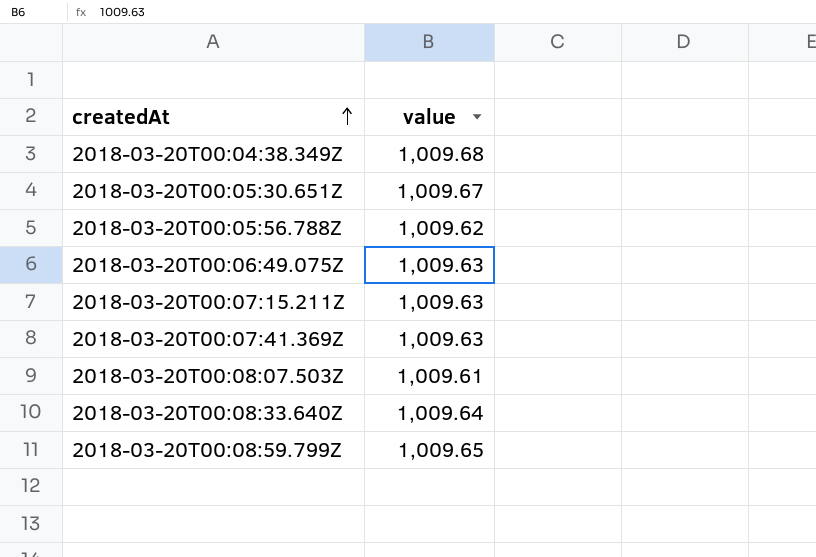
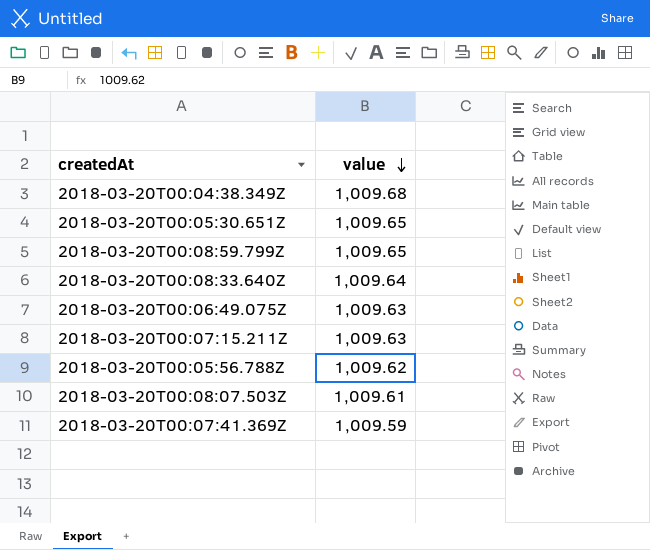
row order: createdAt ascending -> value descending
2018-03-20T00:05:30.651Z | value: 1,009.67 -> 1,009.65
2018-03-20T00:07:41.369Z | value: 1,009.63 -> 1,009.59

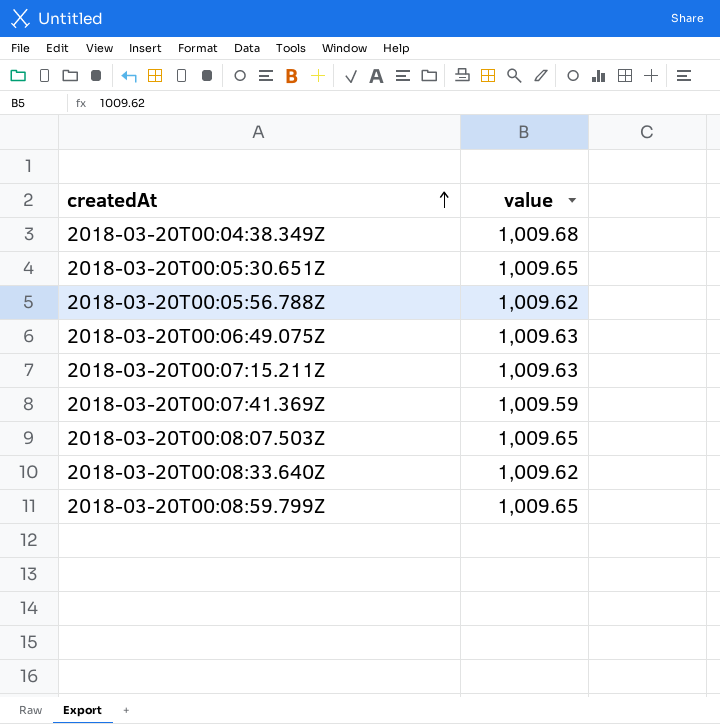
row order: value descending -> createdAt ascending
2018-03-20T00:08:07.503Z | value: 1,009.61 -> 1,009.65
2018-03-20T00:08:33.640Z | value: 1,009.64 -> 1,009.62

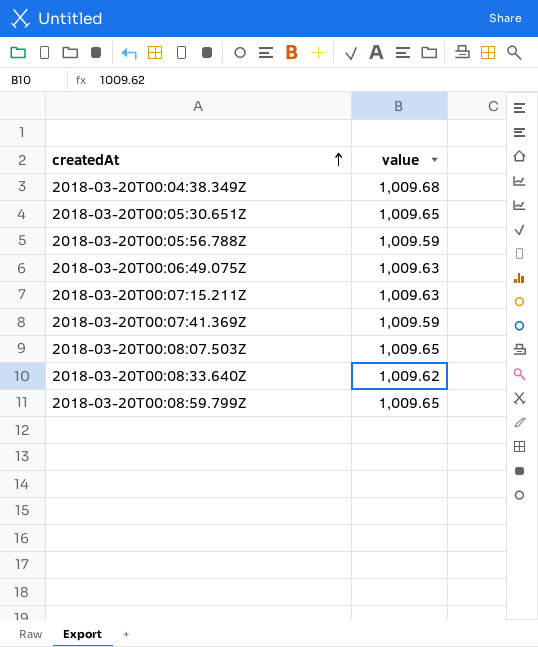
2018-03-20T00:05:56.788Z | value: 1,009.62 -> 1,009.59

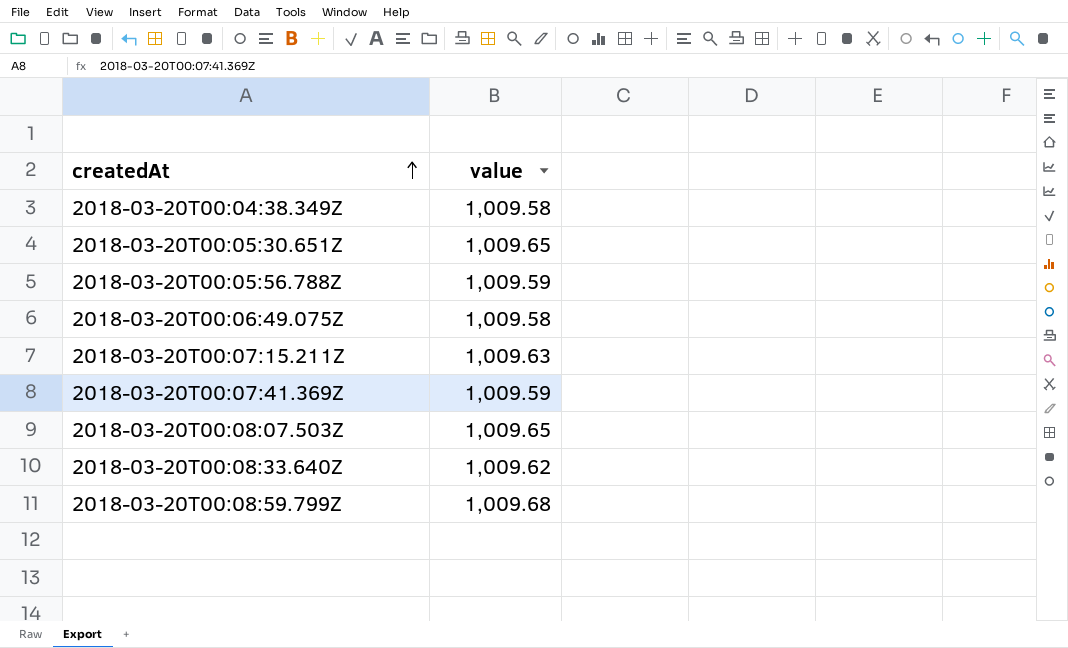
2018-03-20T00:04:38.349Z | value: 1,009.68 -> 1,009.58
2018-03-20T00:06:49.075Z | value: 1,009.63 -> 1,009.58
2018-03-20T00:08:59.799Z | value: 1,009.65 -> 1,009.68

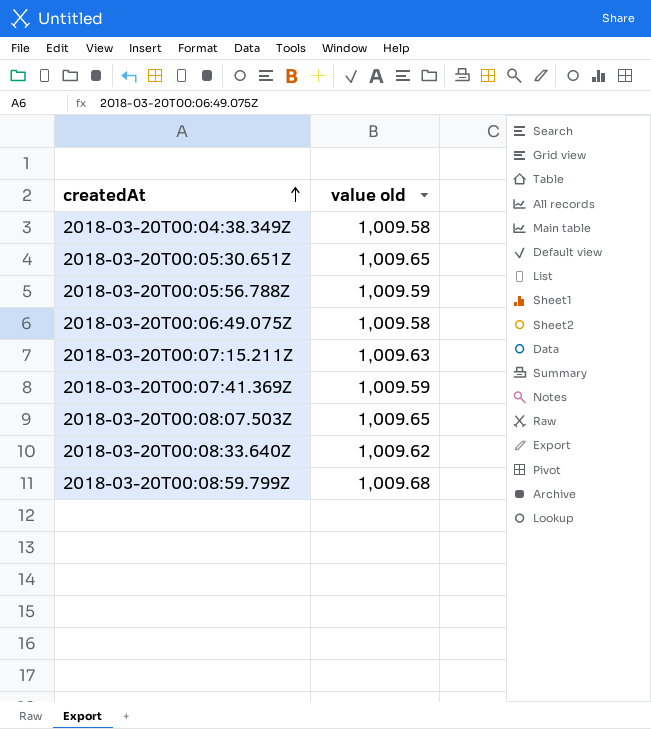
column name: value -> value old

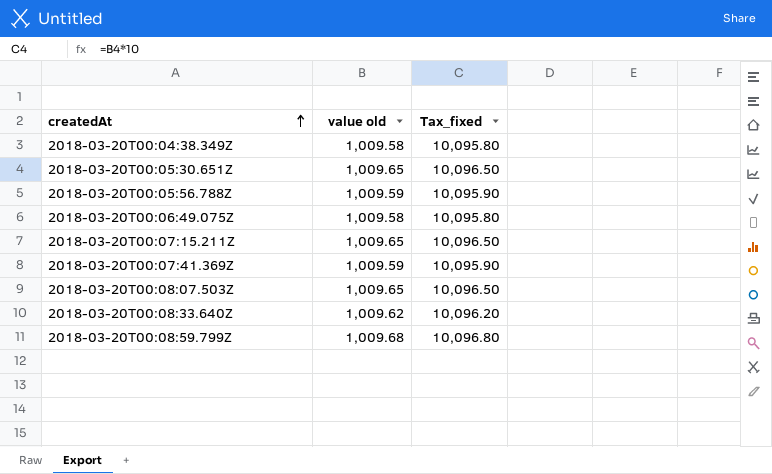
column Tax_fixed | formula: none -> [value old] * 10
2018-03-20T00:07:15.211Z | value old: 1,009.63 -> 1,009.65

